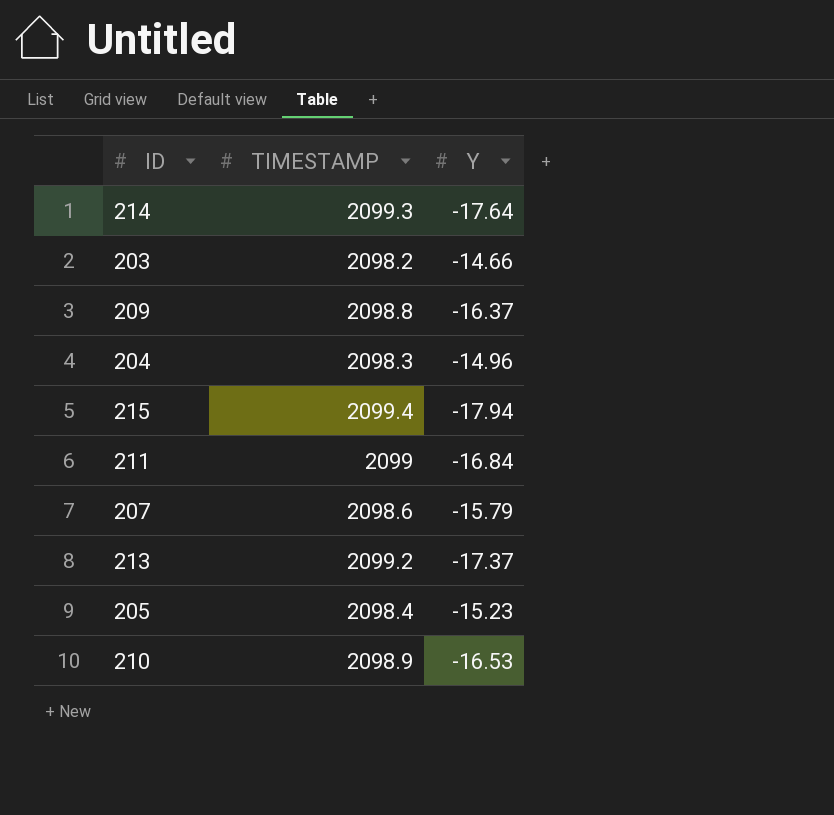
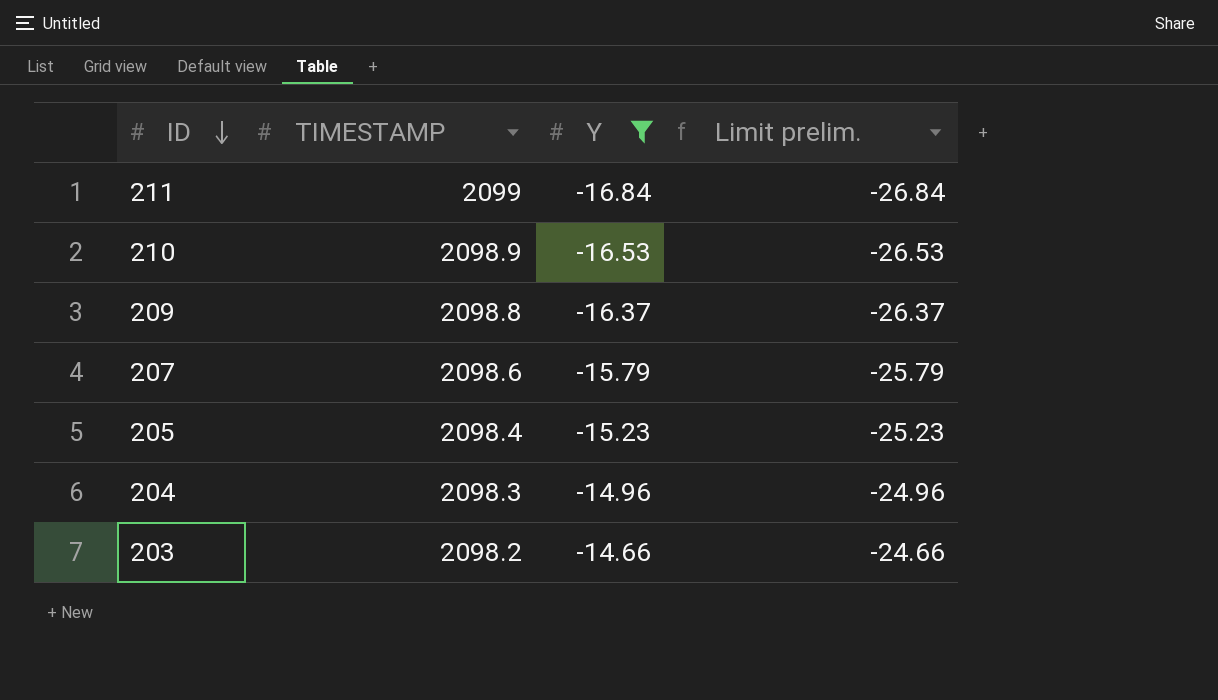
filter: none -> Y >= -16.84
row order: none -> ID descending
column Limit prelim. | formula: none -> [Y] - 10

